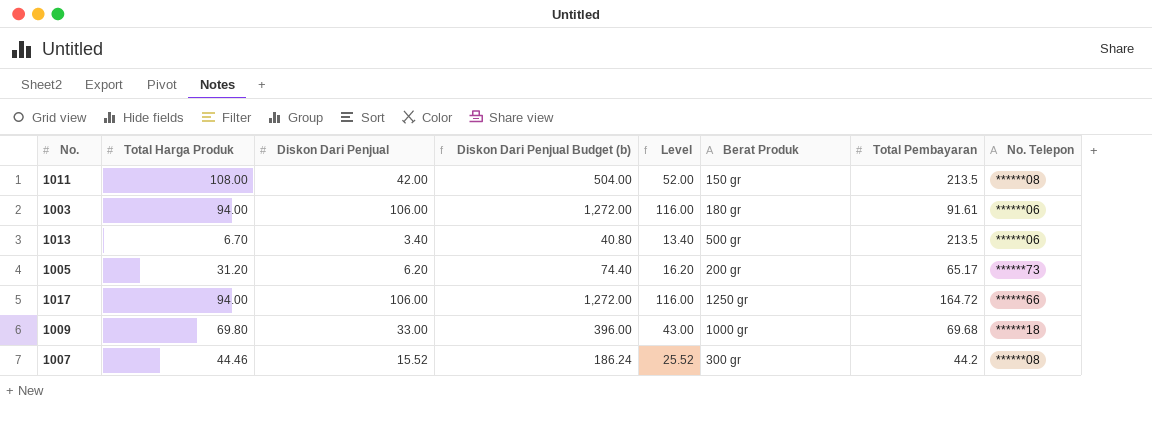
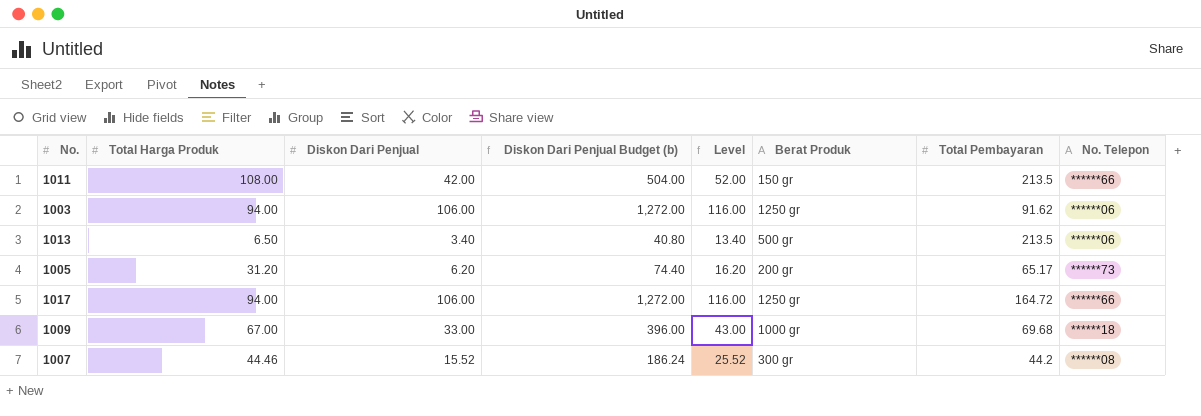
1011 | No. Telepon: ******08 -> ******66
1003 | Berat Produk: 180 gr -> 1250 gr
1003 | Total Pembayaran: 91.61 -> 91.62
1013 | Total Harga Produk: 6.70 -> 6.50
1009 | Total Harga Produk: 69.80 -> 67.00

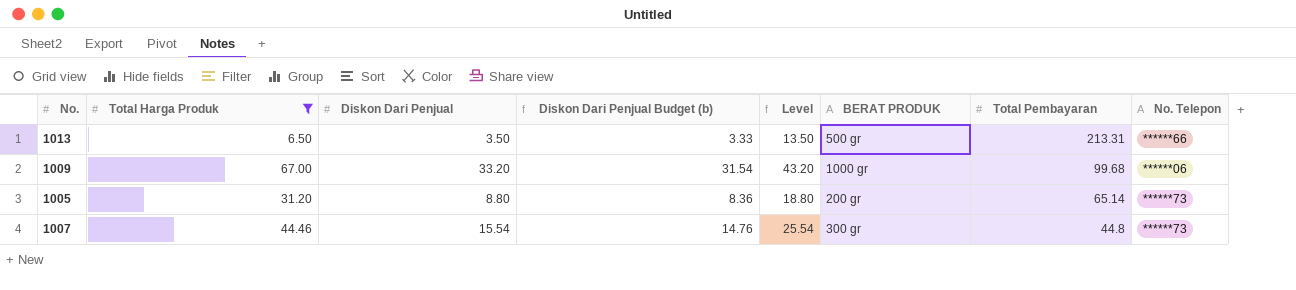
filter: none -> Total Harga Produk <= 67.00
row order: none -> Total Pembayaran descending
column Diskon Dari Penjual Budget (b) | formula: [Diskon Dari Penjual] * 12 -> [Diskon Dari Penjual] * 0.95
column name: Berat Produk -> BERAT PRODUK
1013 | Diskon Dari Penjual: 3.40 -> 3.50
1013 | Level: 13.40 -> 13.50
1013 | Total Pembayaran: 213.5 -> 213.31
1013 | No. Telepon: ******06 -> ******66
1009 | Diskon Dari Penjual: 33.00 -> 33.20
1009 | Level: 43.00 -> 43.20
1009 | Total Pembayaran: 69.68 -> 99.68
1009 | No. Telepon: ******18 -> ******06
1005 | Diskon Dari Penjual: 6.20 -> 8.80
1005 | Level: 16.20 -> 18.80
1005 | Total Pembayaran: 65.17 -> 65.14
1007 | Diskon Dari Penjual: 15.52 -> 15.54
1007 | Level: 25.52 -> 25.54
1007 | Total Pembayaran: 44.2 -> 44.8
1007 | No. Telepon: ******08 -> ******73

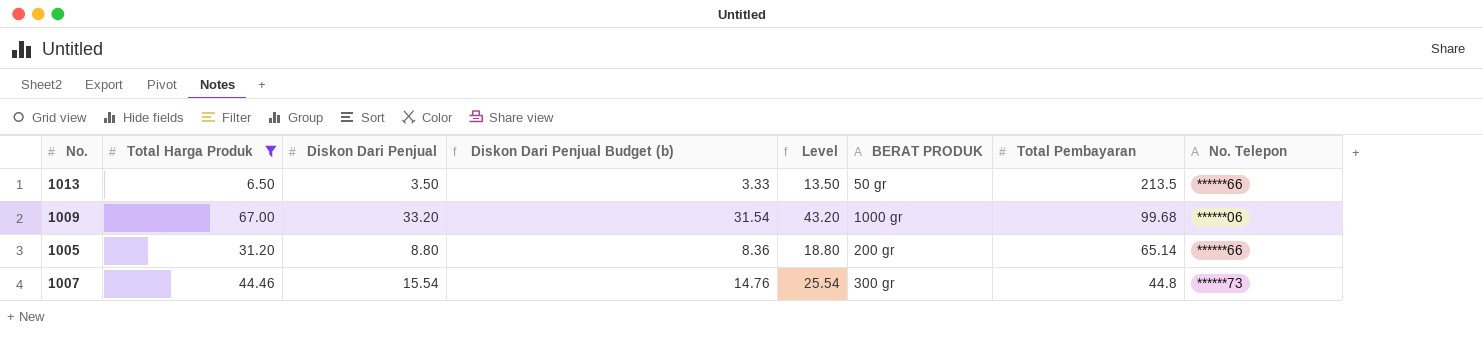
1013 | BERAT PRODUK: 500 gr -> 50 gr
1013 | Total Pembayaran: 213.31 -> 213.5
1005 | No. Telepon: ******73 -> ******66

